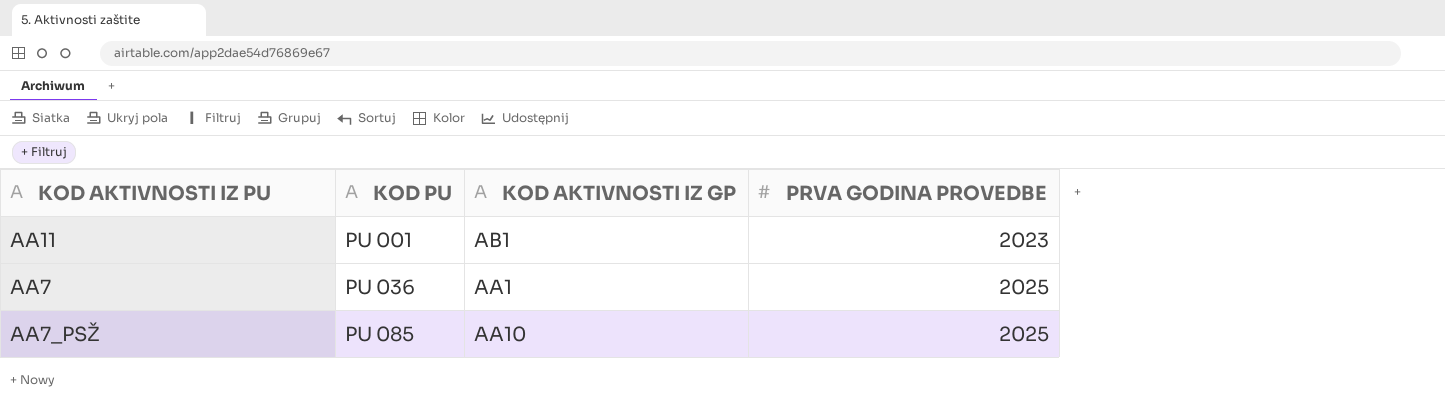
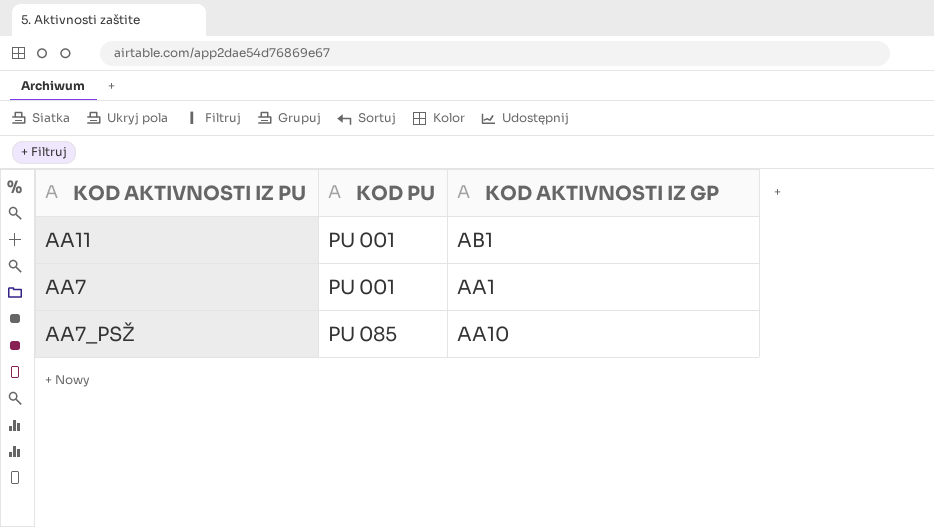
column PRVA GODINA PROVEDBE | position: 4 -> none
AA7 | KOD PU: PU 036 -> PU 001

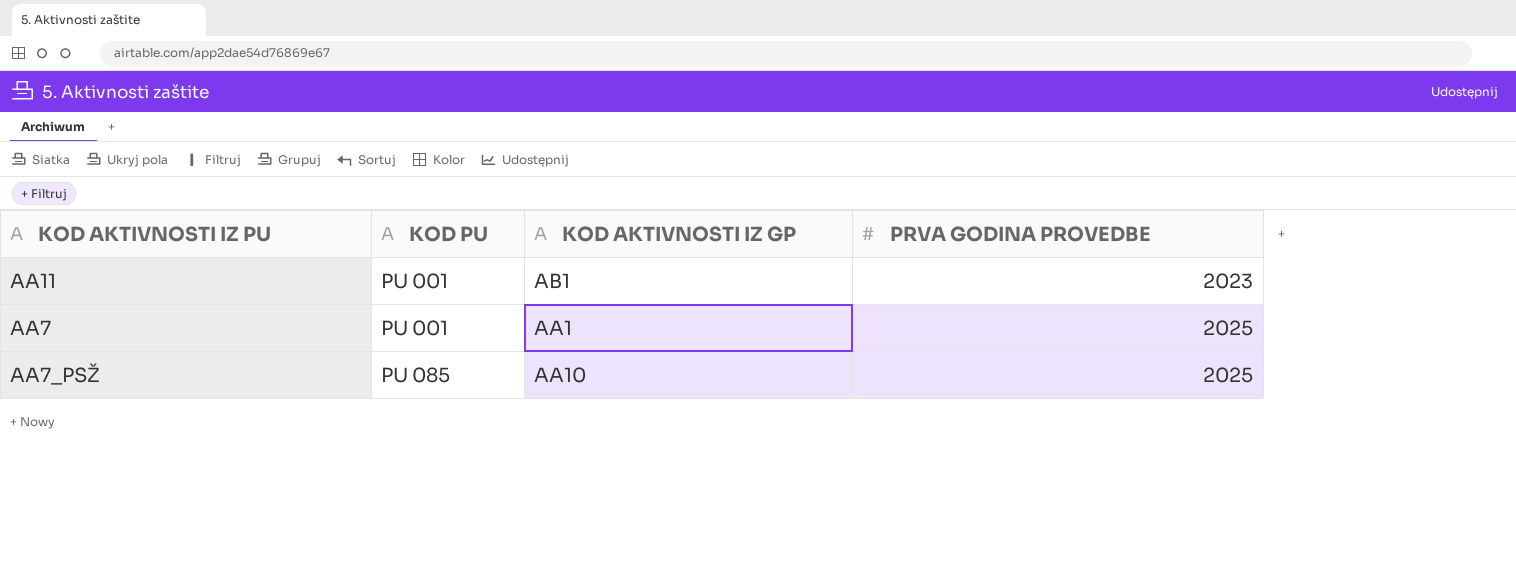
column PRVA GODINA PROVEDBE | position: none -> 4

